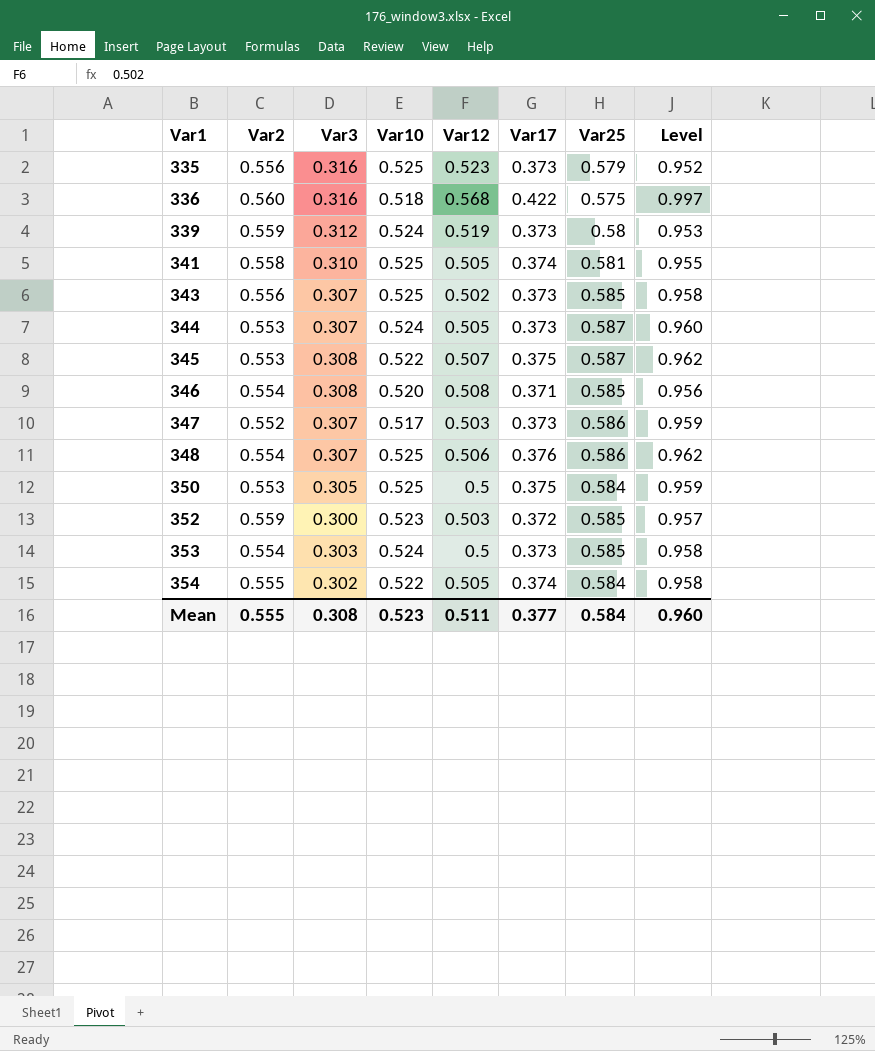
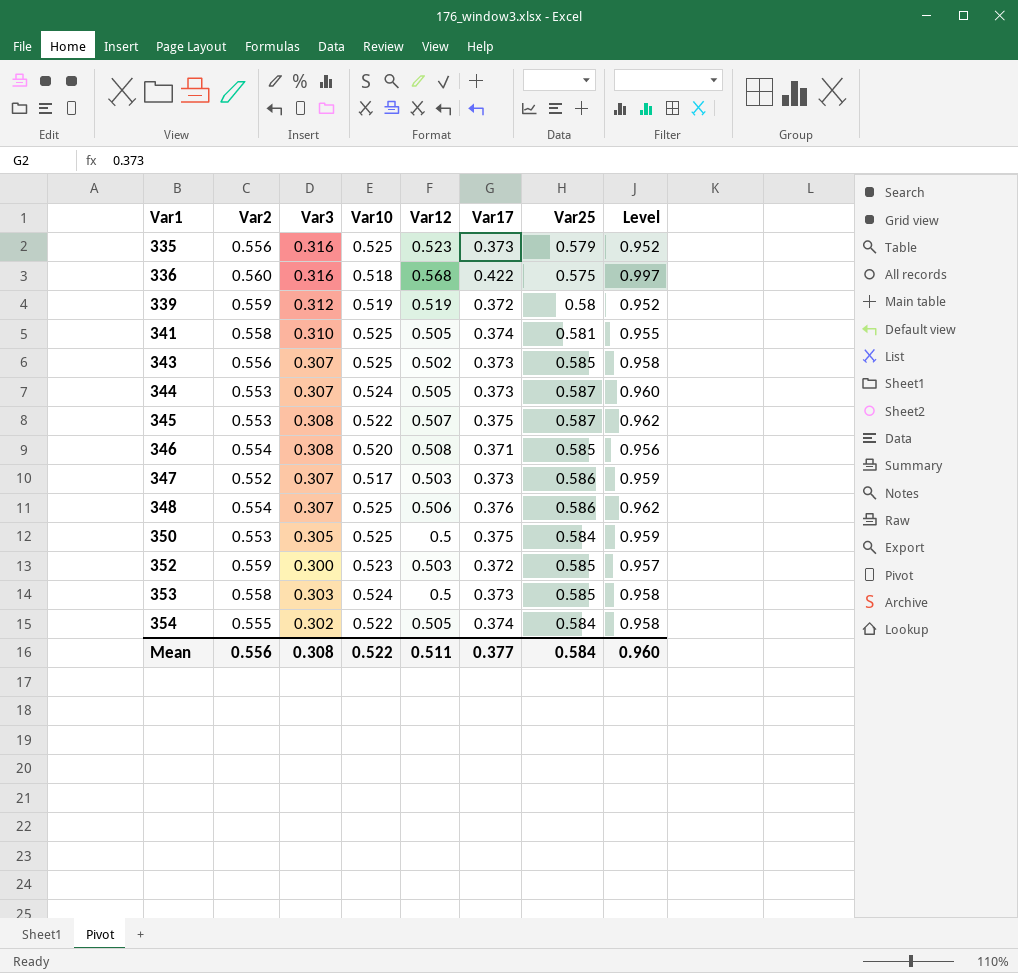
339 | Var10: 0.524 -> 0.519
339 | Var17: 0.373 -> 0.372
339 | Level: 0.953 -> 0.952
353 | Var2: 0.554 -> 0.558
Mean | Var2: 0.555 -> 0.556
Mean | Var10: 0.523 -> 0.522

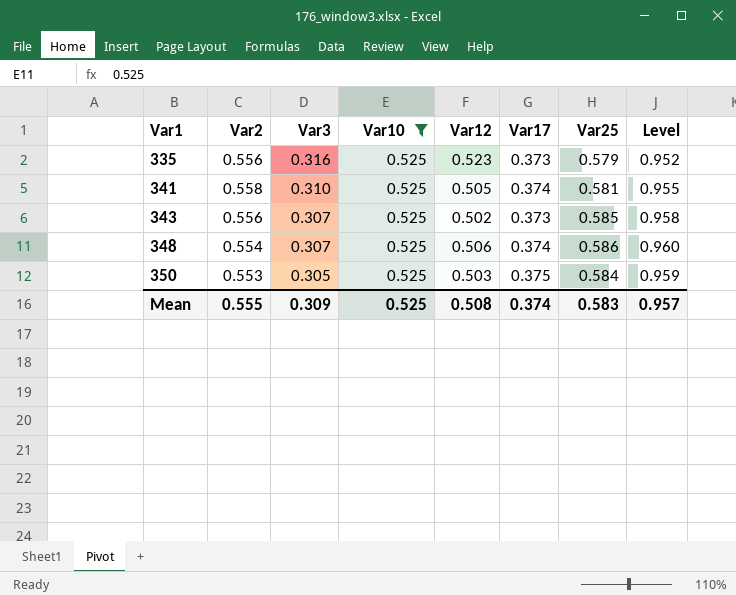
filter: none -> Var10 = 0.525
348 | Var17: 0.376 -> 0.374
348 | Level: 0.962 -> 0.960
350 | Var12: 0.5 -> 0.503
Mean | Var2: 0.556 -> 0.555
Mean | Var3: 0.308 -> 0.309
Mean | Var10: 0.522 -> 0.525
Mean | Var12: 0.511 -> 0.508
Mean | Var17: 0.377 -> 0.374
Mean | Var25: 0.584 -> 0.583
Mean | Level: 0.960 -> 0.957

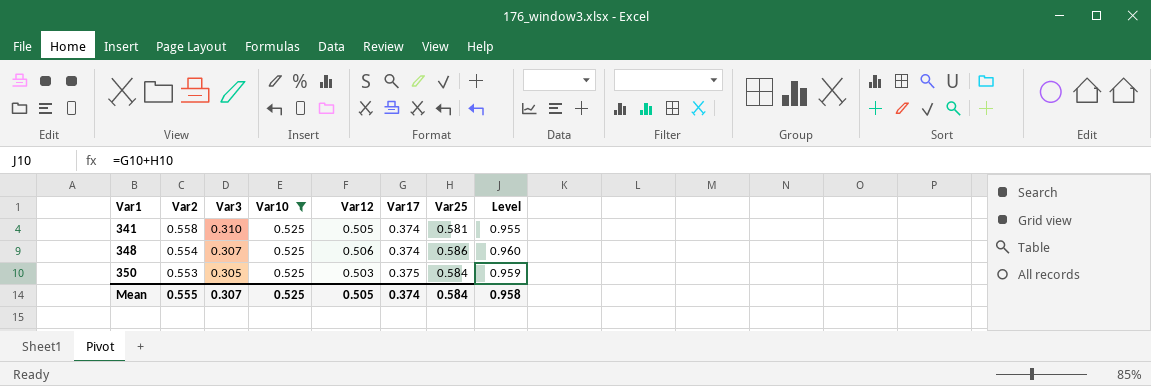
row 335: 0.556 | 0.316 | 0.525 | 0.523 | 0.373 | 0.579 | 0.952 -> none
row 343: 0.556 | 0.307 | 0.525 | 0.502 | 0.373 | 0.585 | 0.958 -> none
Mean | Var3: 0.309 -> 0.307
Mean | Var12: 0.508 -> 0.505
Mean | Var25: 0.583 -> 0.584
Mean | Level: 0.957 -> 0.958

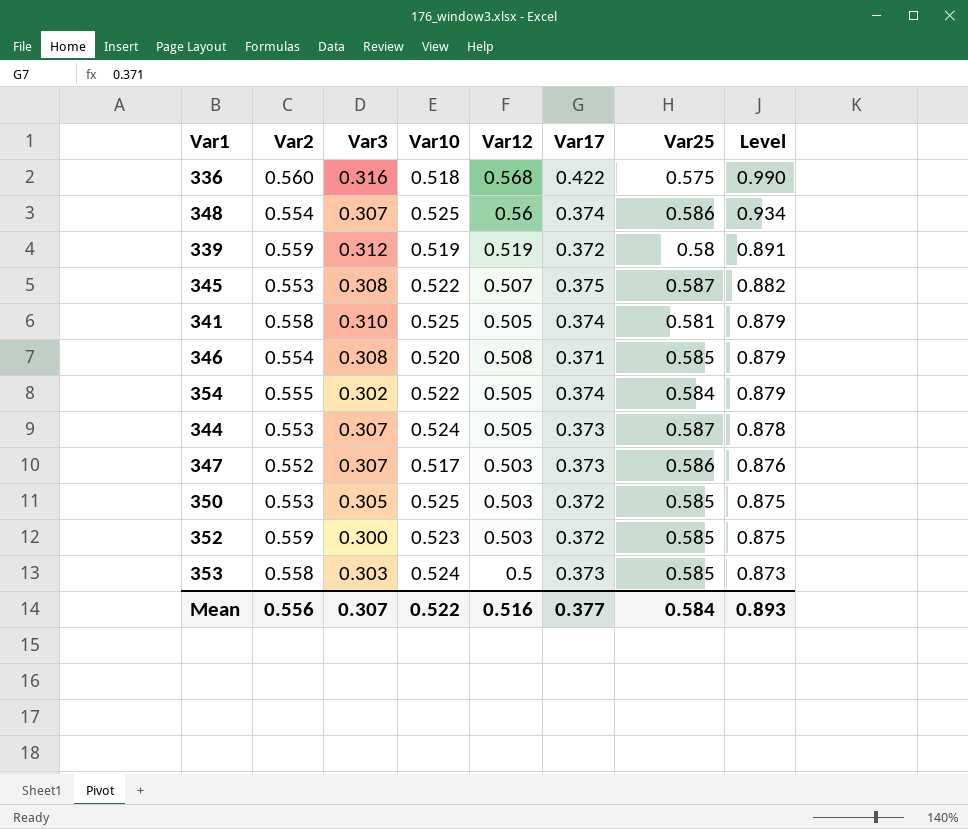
filter: Var10 = 0.525 -> none
row order: Var1 ascending -> Level descending
column Level | formula: [Var17] + [Var25] -> [Var12] + [Var17]
348 | Var12: 0.506 -> 0.56
350 | Var17: 0.375 -> 0.372
350 | Var25: 0.584 -> 0.585
Mean | Var2: 0.555 -> 0.556
Mean | Var10: 0.525 -> 0.522
Mean | Var12: 0.505 -> 0.516
Mean | Var17: 0.374 -> 0.377
Mean | Level: 0.958 -> 0.893

